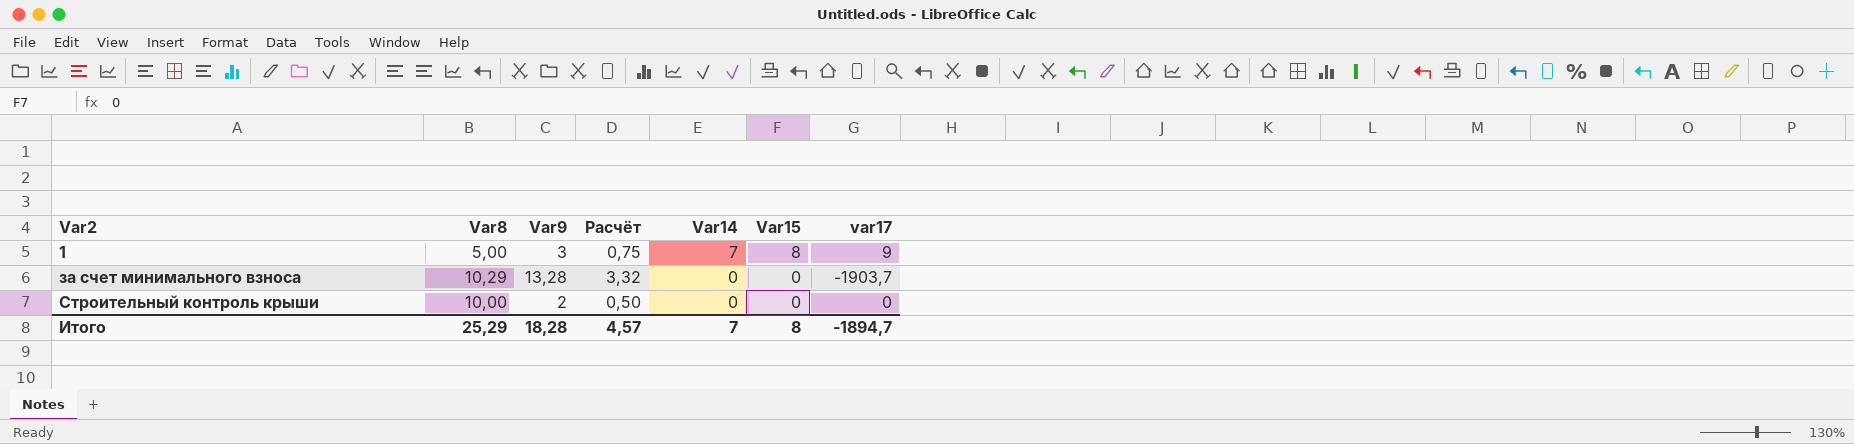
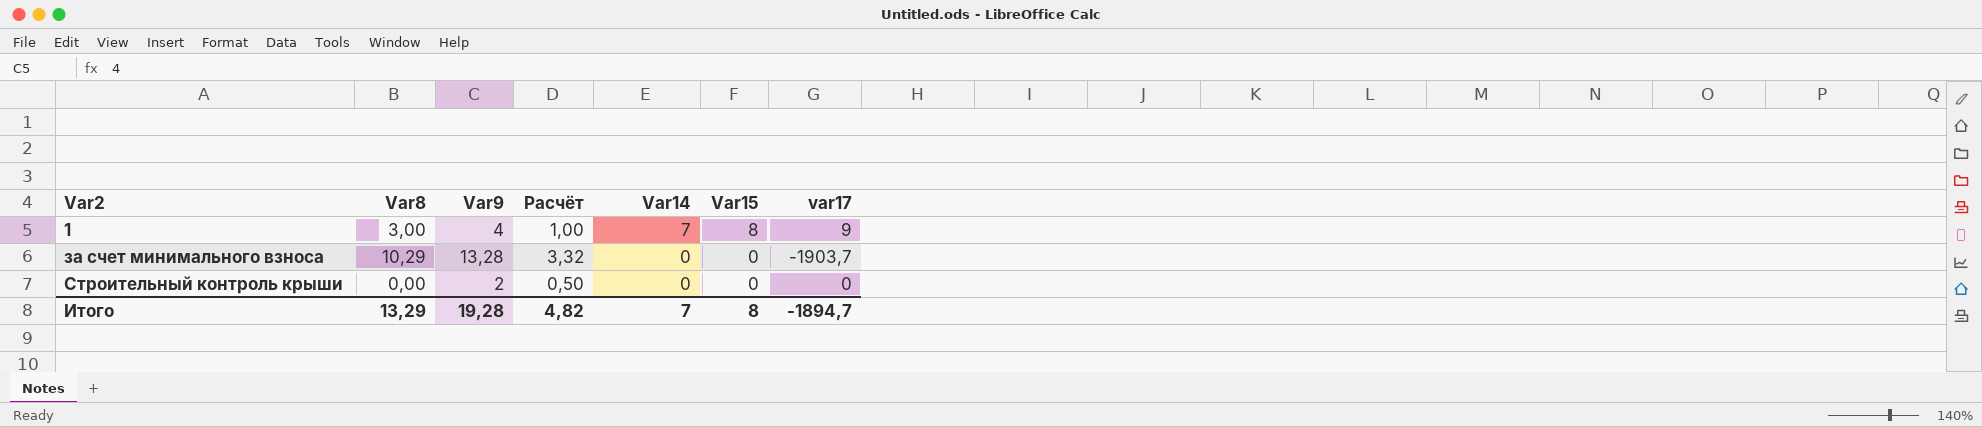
1 | Var8: 5,00 -> 3,00
1 | Var9: 3 -> 4
1 | Расчёт: 0,75 -> 1,00
Строительный контроль крыши | Var8: 10,00 -> 0,00
Итого | Var8: 25,29 -> 13,29
Итого | Var9: 18,28 -> 19,28
Итого | Расчёт: 4,57 -> 4,82

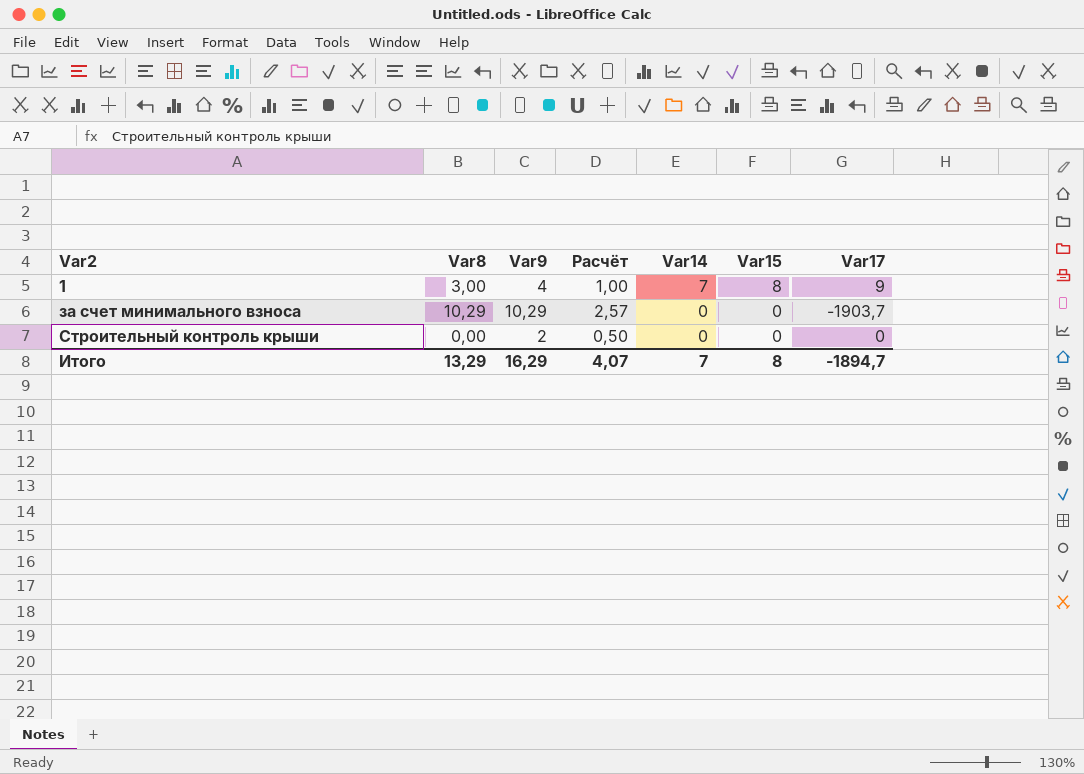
column name: var17 -> Var17
за счет минимального взноса | Var9: 13,28 -> 10,29
за счет минимального взноса | Расчёт: 3,32 -> 2,57
Итого | Var9: 19,28 -> 16,29
Итого | Расчёт: 4,82 -> 4,07

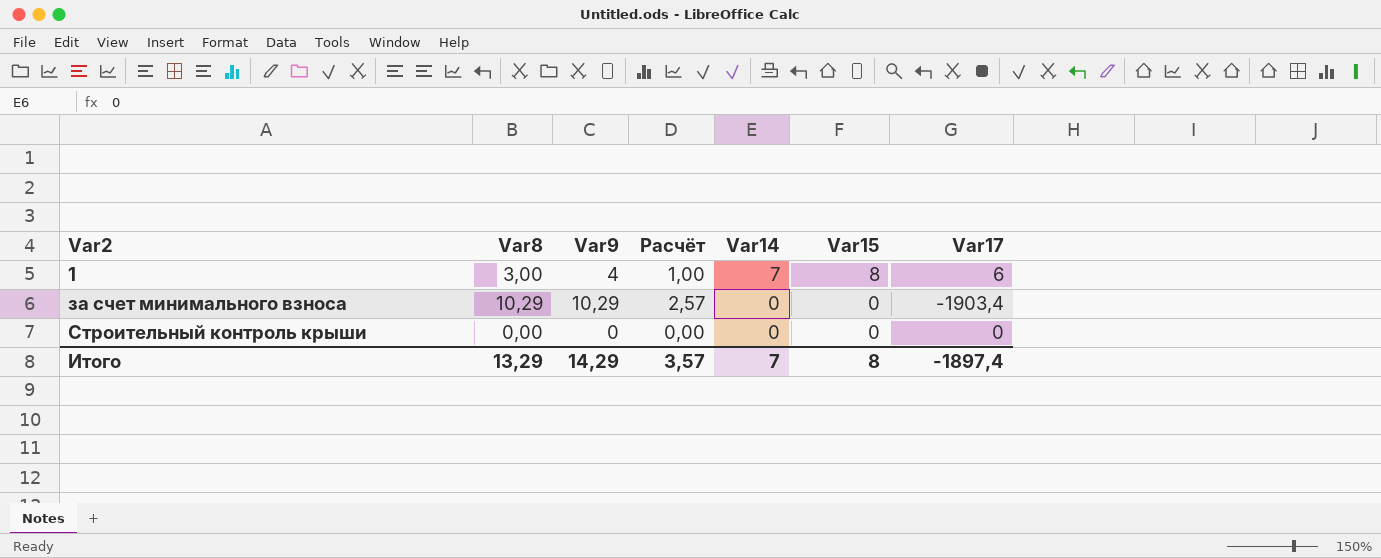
1 | Var17: 9 -> 6
за счет минимального взноса | Var17: -1903,7 -> -1903,4
Строительный контроль крыши | Var9: 2 -> 0
Строительный контроль крыши | Расчёт: 0,50 -> 0,00
Итого | Var9: 16,29 -> 14,29
Итого | Расчёт: 4,07 -> 3,57
Итого | Var17: -1894,7 -> -1897,4

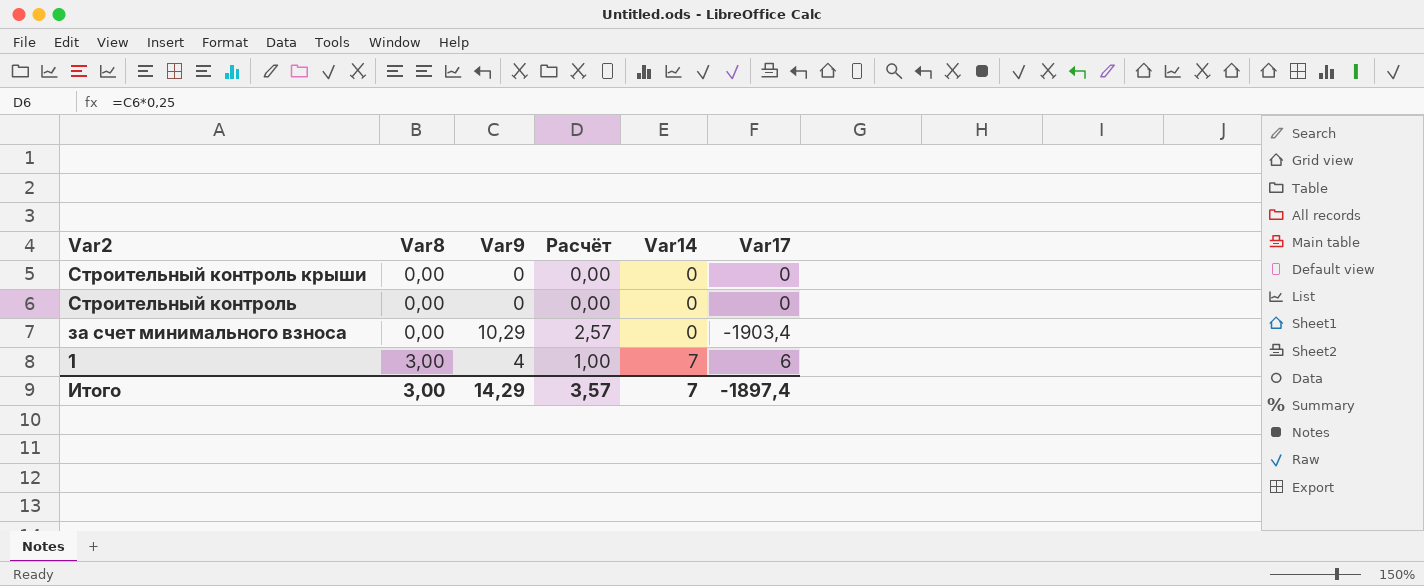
row order: Var2 ascending -> Var2 descending
column Var15 | position: 6 -> none
row Строительный контроль: none -> 0,00 | 0 | 0,00 | 0 | 0
за счет минимального взноса | Var8: 10,29 -> 0,00
Итого | Var8: 13,29 -> 3,00

